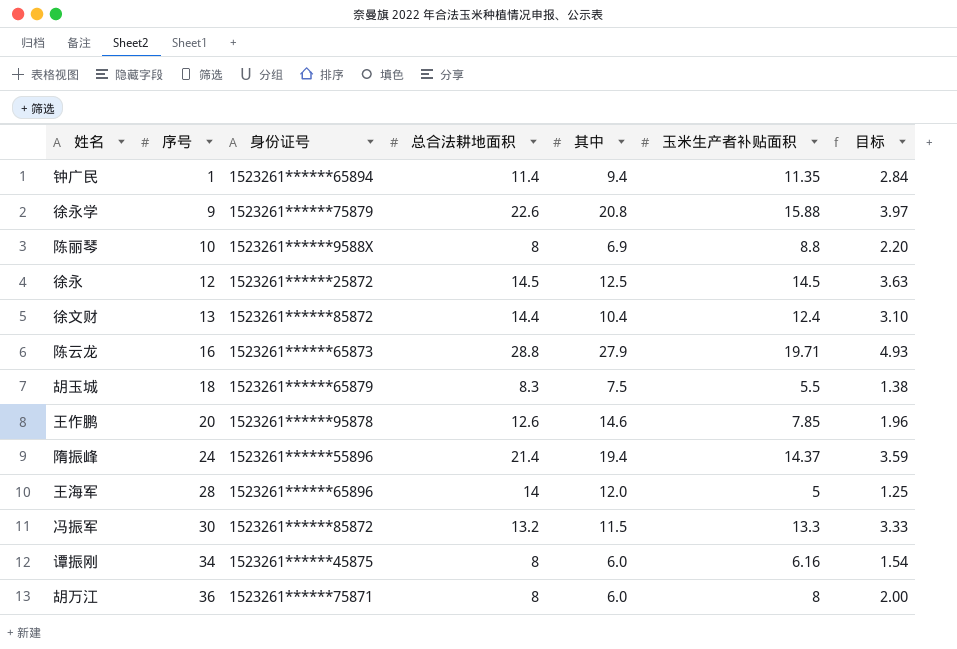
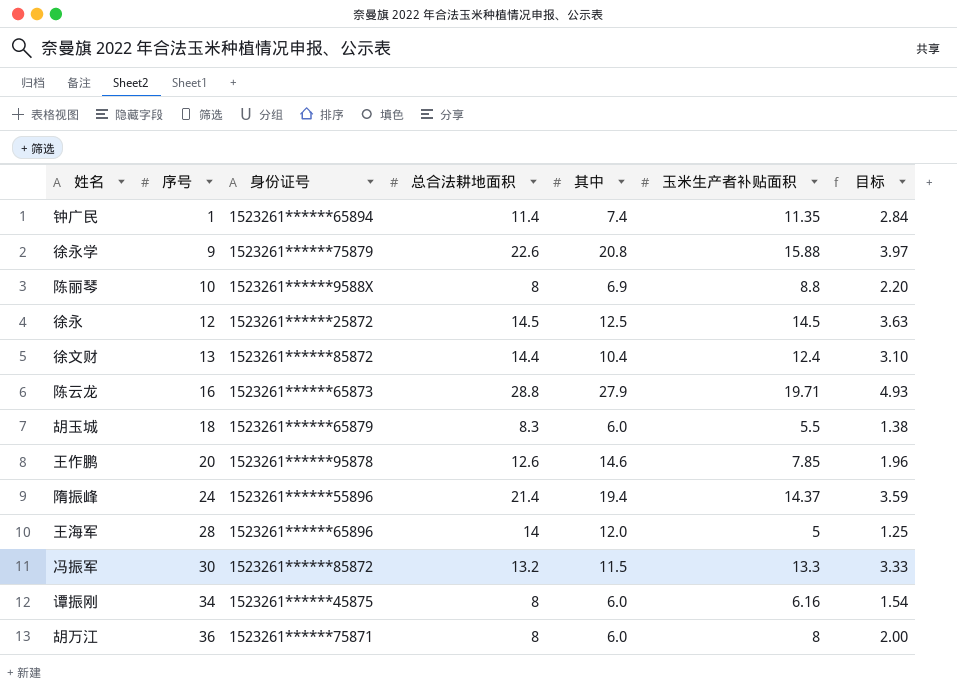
钟广民 | 其中: 9.4 -> 7.4
胡玉城 | 其中: 7.5 -> 6.0

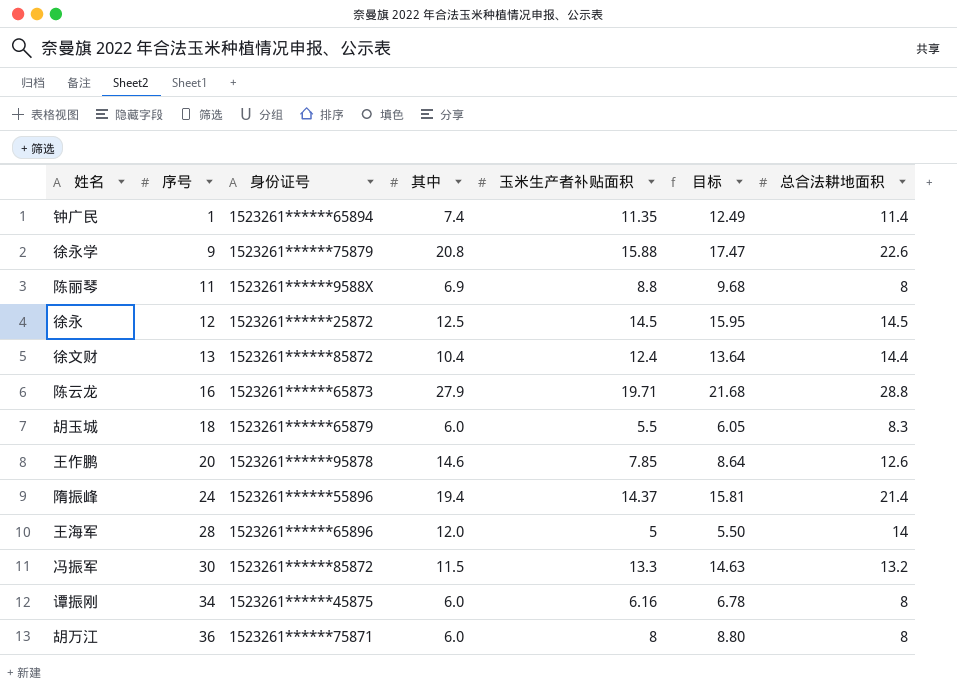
column 目标 | formula: [玉米生产者补贴面积] * 0.25 -> [玉米生产者补贴面积] * 1.1
column 总合法耕地面积 | position: 4 -> 7
陈丽琴 | 序号: 10 -> 11

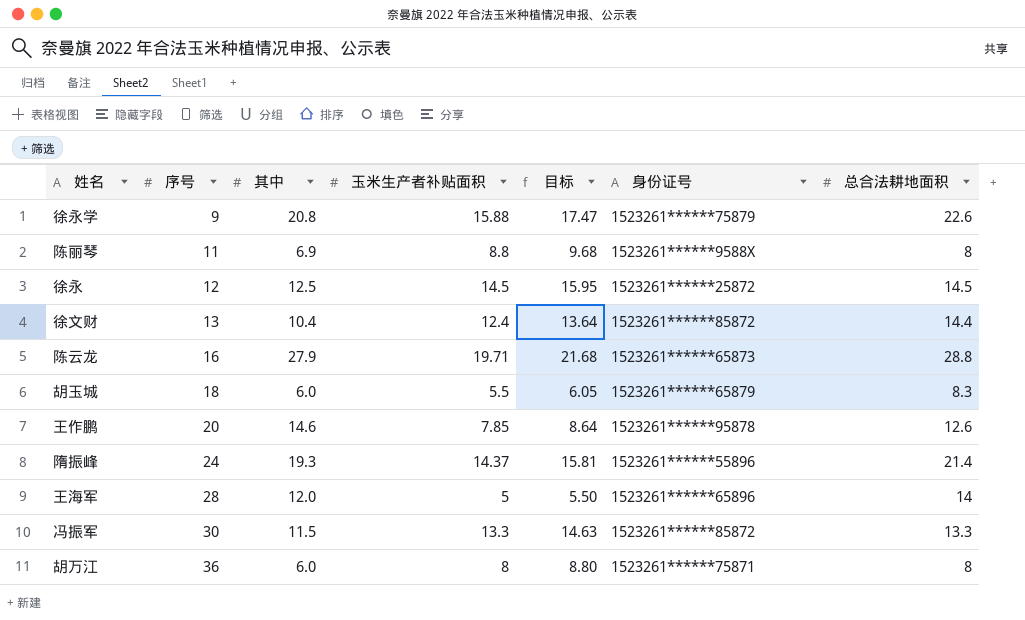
column 身份证号 | position: 3 -> 6
row 钟广民: 1 | 1523261******65894 | 7.4 | 11.35 | 12.49 | 11.4 -> none
row 谭振刚: 34 | 1523261******45875 | 6.0 | 6.16 | 6.78 | 8 -> none
隋振峰 | 其中: 19.4 -> 19.3
冯振军 | 总合法耕地面积: 13.2 -> 13.3

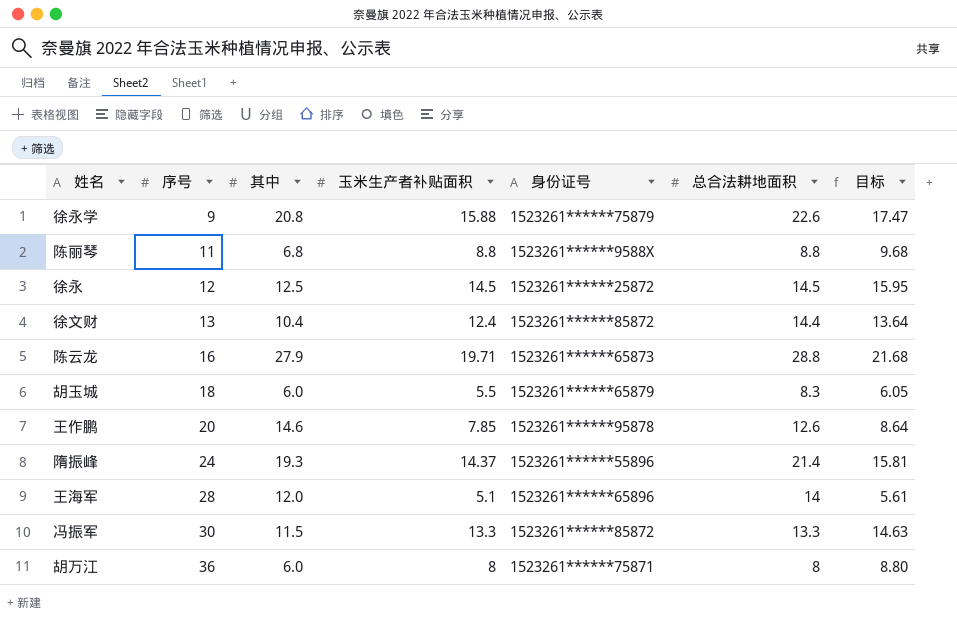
column 目标 | position: 5 -> 7
陈丽琴 | 其中: 6.9 -> 6.8
陈丽琴 | 总合法耕地面积: 8 -> 8.8
王海军 | 玉米生产者补贴面积: 5 -> 5.1
王海军 | 目标: 5.50 -> 5.61

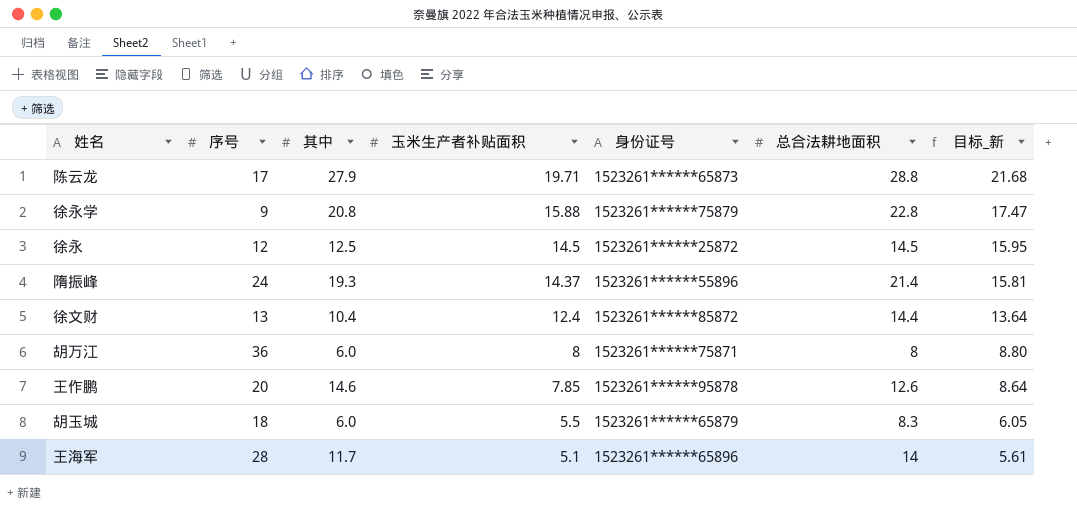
row order: 序号 ascending -> 玉米生产者补贴面积 descending
column name: 目标 -> 目标_新
row 陈丽琴: 11 | 6.8 | 8.8 | 1523261******9588X | 8.8 | 9.68 -> none
row 冯振军: 30 | 11.5 | 13.3 | 1523261******85872 | 13.3 | 14.63 -> none
陈云龙 | 序号: 16 -> 17
徐永学 | 总合法耕地面积: 22.6 -> 22.8
王海军 | 其中: 12.0 -> 11.7

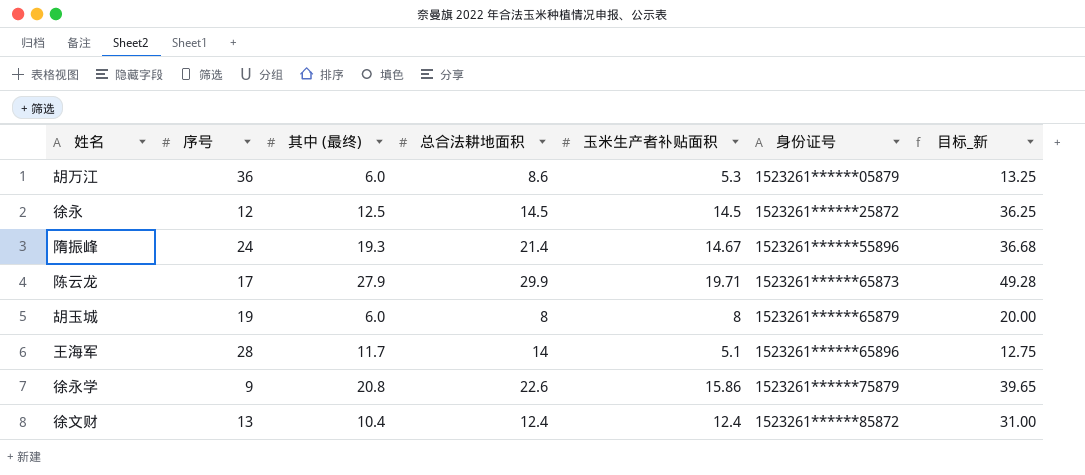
row order: 玉米生产者补贴面积 descending -> 身份证号 ascending
column name: 其中 -> 其中 (最终)
column 总合法耕地面积 | position: 6 -> 4
column 目标_新 | formula: [玉米生产者补贴面积] * 1.1 -> [玉米生产者补贴面积] * 2.5
row 王作鹏: 20 | 14.6 | 7.85 | 1523261******95878 | 12.6 | 8.64 -> none
胡万江 | 总合法耕地面积: 8 -> 8.6
胡万江 | 玉米生产者补贴面积: 8 -> 5.3
胡万江 | 身份证号: 1523261******75871 -> 1523261******05879
隋振峰 | 玉米生产者补贴面积: 14.37 -> 14.67
陈云龙 | 总合法耕地面积: 28.8 -> 29.9
胡玉城 | 序号: 18 -> 19
胡玉城 | 总合法耕地面积: 8.3 -> 8
胡玉城 | 玉米生产者补贴面积: 5.5 -> 8
徐永学 | 总合法耕地面积: 22.8 -> 22.6
徐永学 | 玉米生产者补贴面积: 15.88 -> 15.86
徐文财 | 总合法耕地面积: 14.4 -> 12.4

